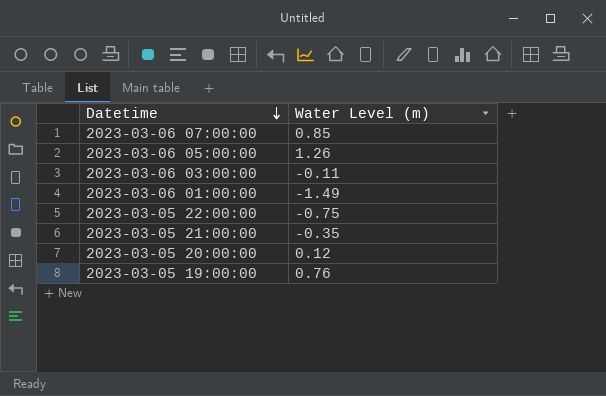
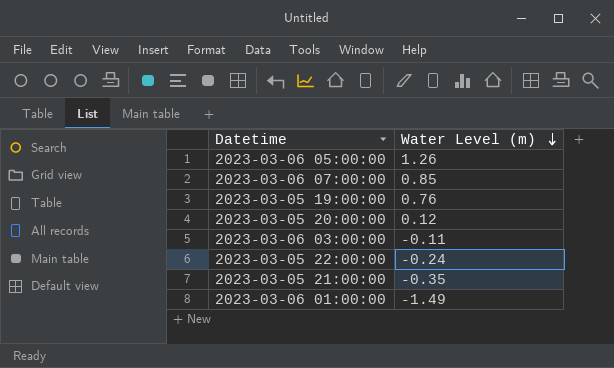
row order: Datetime descending -> Water Level (m) descending
2023-03-05 22:00:00 | Water Level (m): -0.75 -> -0.24

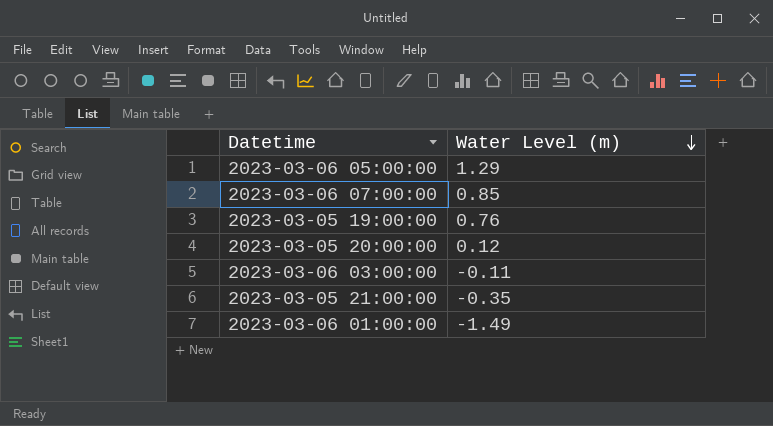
row 2023-03-05 22:00:00: -0.24 -> none
2023-03-06 05:00:00 | Water Level (m): 1.26 -> 1.29

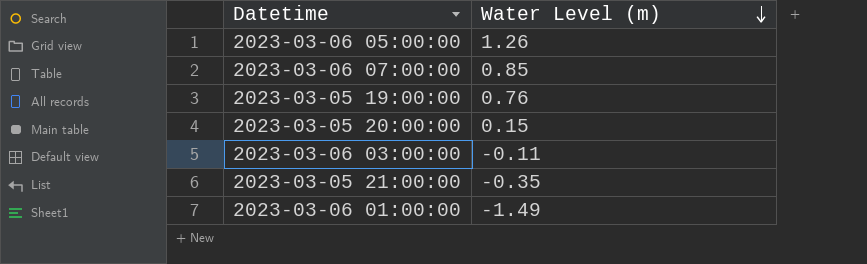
2023-03-06 05:00:00 | Water Level (m): 1.29 -> 1.26
2023-03-05 20:00:00 | Water Level (m): 0.12 -> 0.15

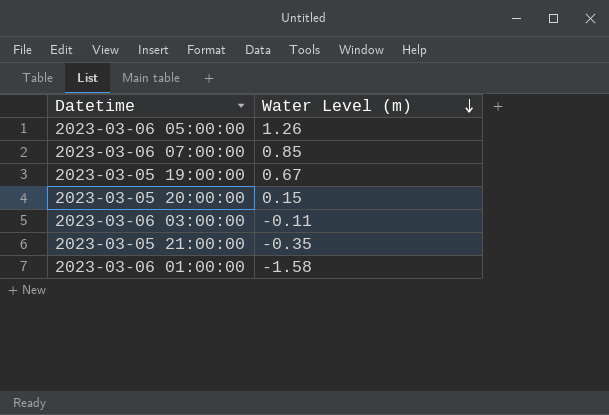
2023-03-05 19:00:00 | Water Level (m): 0.76 -> 0.67
2023-03-06 01:00:00 | Water Level (m): -1.49 -> -1.58

